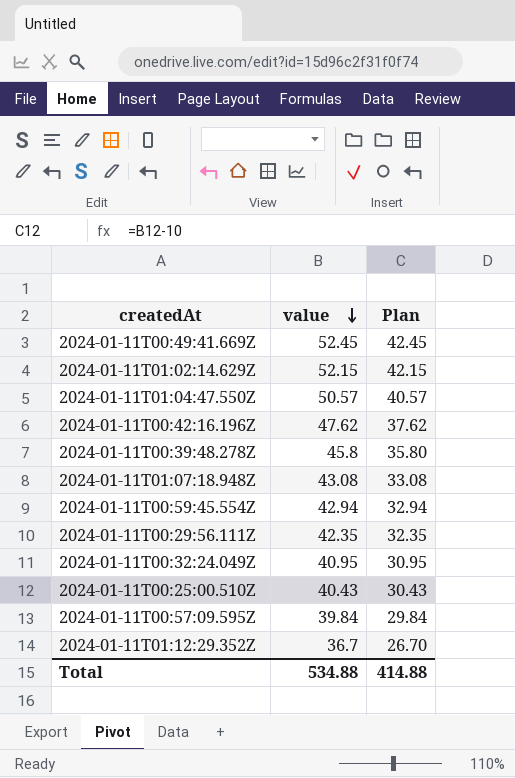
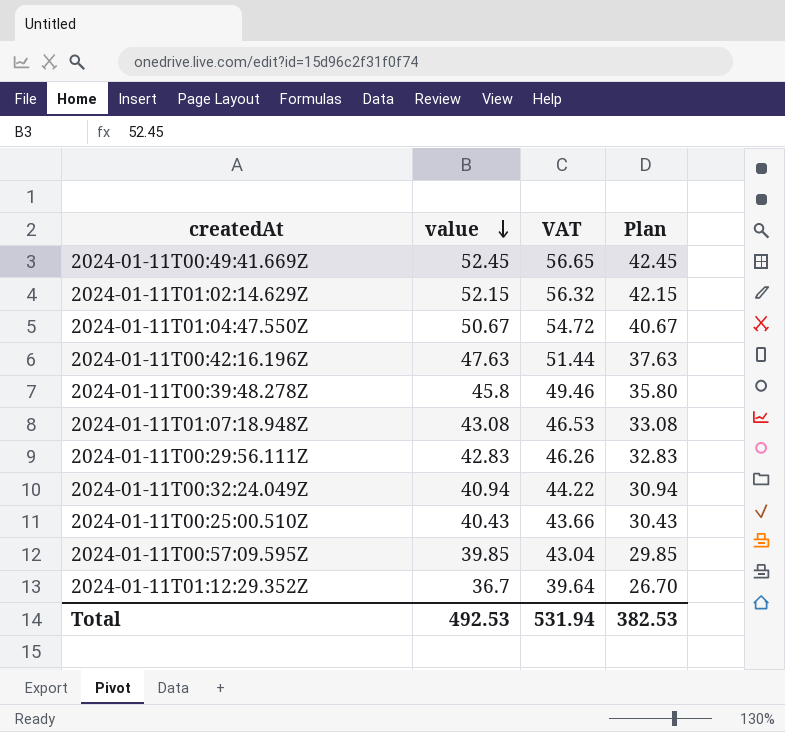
column VAT | formula: none -> [value] * 1.08
row 2024-01-11T00:59:45.554Z: 42.94 | 32.94 -> none
2024-01-11T01:04:47.550Z | value: 50.57 -> 50.67
2024-01-11T01:04:47.550Z | Plan: 40.57 -> 40.67
2024-01-11T00:42:16.196Z | value: 47.62 -> 47.63
2024-01-11T00:42:16.196Z | Plan: 37.62 -> 37.63
2024-01-11T00:29:56.111Z | value: 42.35 -> 42.83
2024-01-11T00:29:56.111Z | Plan: 32.35 -> 32.83
2024-01-11T00:32:24.049Z | value: 40.95 -> 40.94
2024-01-11T00:32:24.049Z | Plan: 30.95 -> 30.94
2024-01-11T00:57:09.595Z | value: 39.84 -> 39.85
2024-01-11T00:57:09.595Z | Plan: 29.84 -> 29.85
Total | value: 534.88 -> 492.53
Total | Plan: 414.88 -> 382.53

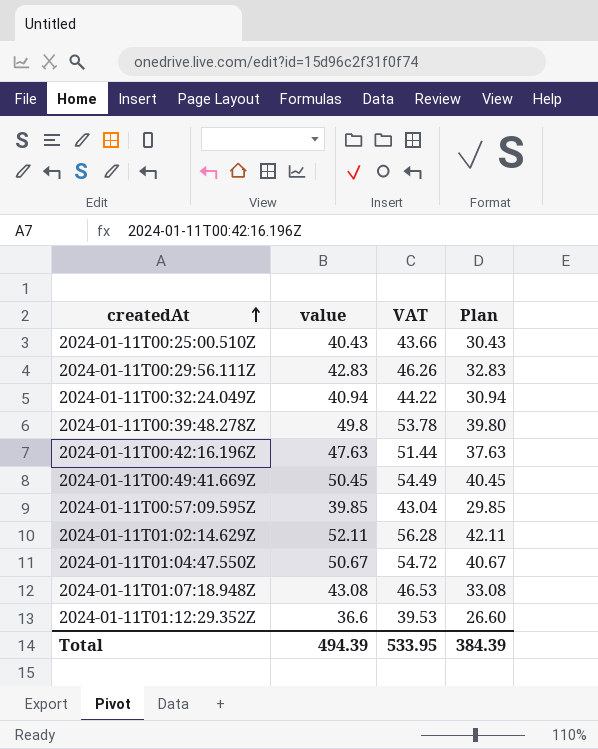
row order: value descending -> createdAt ascending
2024-01-11T00:39:48.278Z | value: 45.8 -> 49.8
2024-01-11T00:39:48.278Z | VAT: 49.46 -> 53.78
2024-01-11T00:39:48.278Z | Plan: 35.80 -> 39.80
2024-01-11T00:49:41.669Z | value: 52.45 -> 50.45
2024-01-11T00:49:41.669Z | VAT: 56.65 -> 54.49
2024-01-11T00:49:41.669Z | Plan: 42.45 -> 40.45
2024-01-11T01:02:14.629Z | value: 52.15 -> 52.11
2024-01-11T01:02:14.629Z | VAT: 56.32 -> 56.28
2024-01-11T01:02:14.629Z | Plan: 42.15 -> 42.11
2024-01-11T01:12:29.352Z | value: 36.7 -> 36.6
2024-01-11T01:12:29.352Z | VAT: 39.64 -> 39.53
2024-01-11T01:12:29.352Z | Plan: 26.70 -> 26.60
Total | value: 492.53 -> 494.39
Total | VAT: 531.94 -> 533.95
Total | Plan: 382.53 -> 384.39

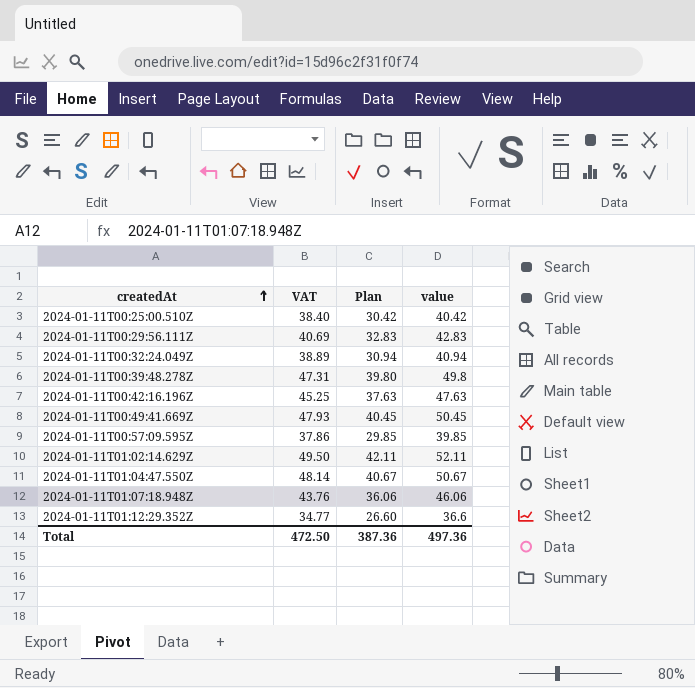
column VAT | formula: [value] * 1.08 -> [value] * 0.95
column value | position: 2 -> 4
2024-01-11T00:25:00.510Z | Plan: 30.43 -> 30.42
2024-01-11T00:25:00.510Z | value: 40.43 -> 40.42
2024-01-11T01:07:18.948Z | Plan: 33.08 -> 36.06
2024-01-11T01:07:18.948Z | value: 43.08 -> 46.06
Total | VAT: 533.95 -> 472.50
Total | Plan: 384.39 -> 387.36
Total | value: 494.39 -> 497.36

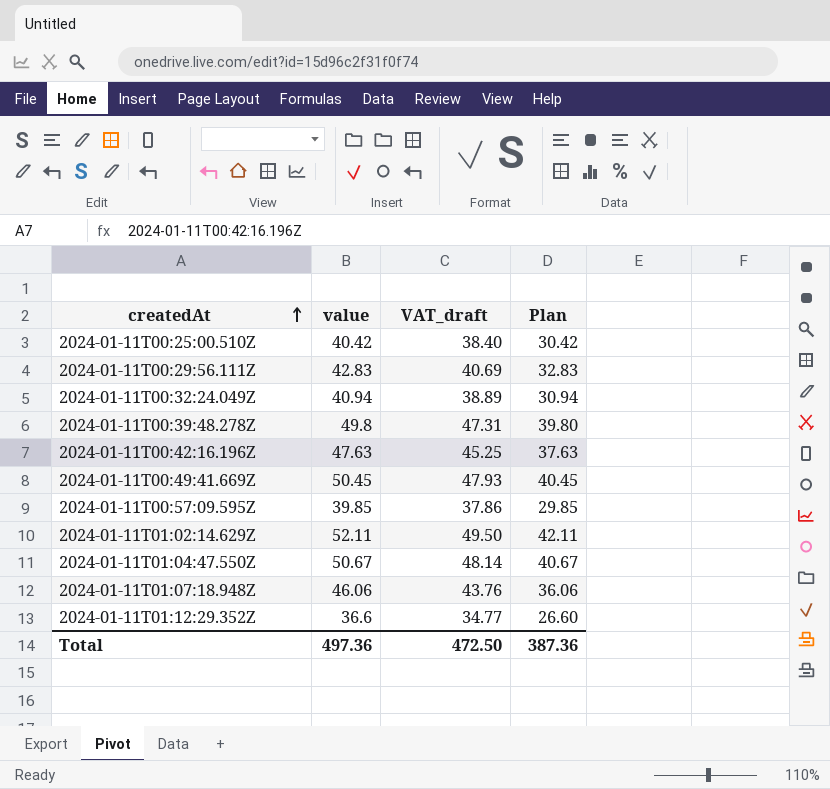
column value | position: 4 -> 2
column name: VAT -> VAT_draft

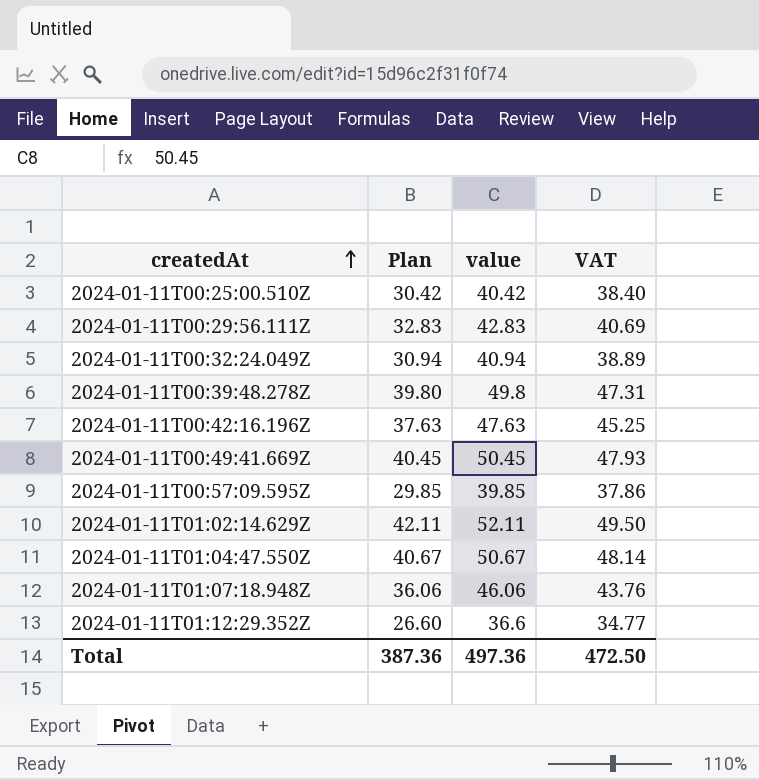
column Plan | position: 4 -> 2
column name: VAT_draft -> VAT

